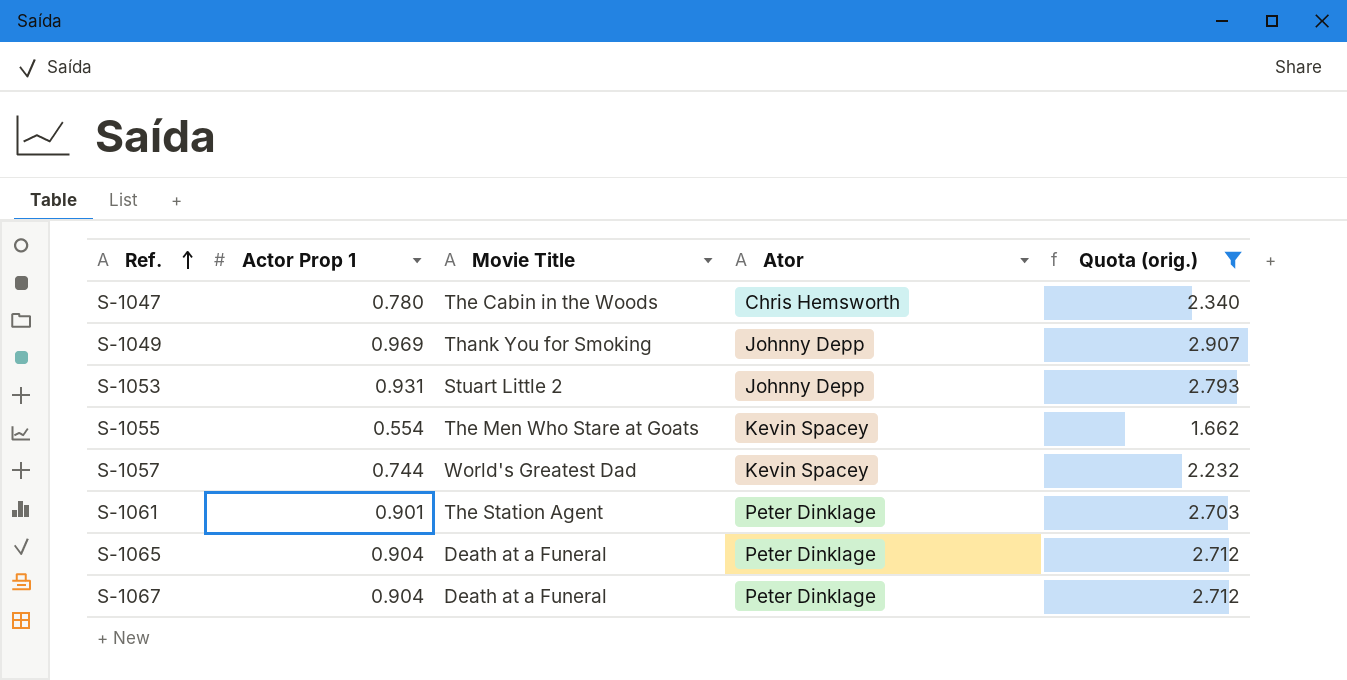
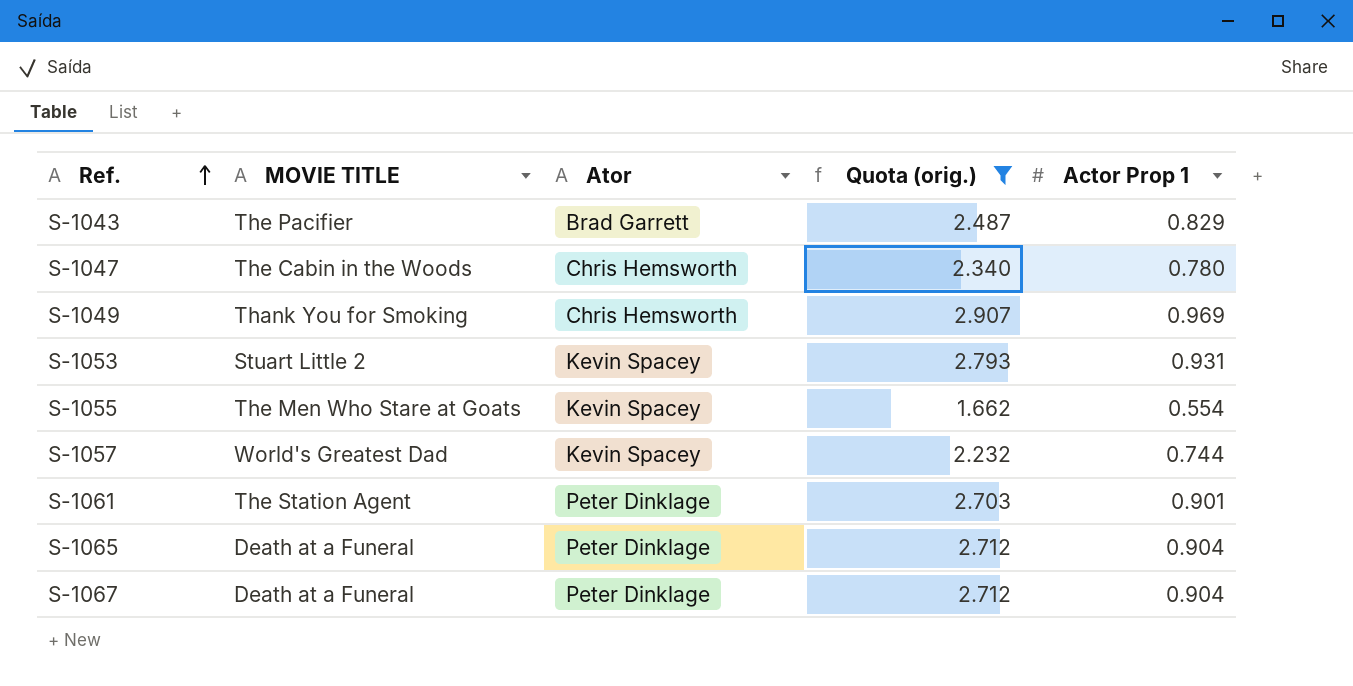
column name: Movie Title -> MOVIE TITLE
column Actor Prop 1 | position: 2 -> 5
row S-1043: none -> The Pacifier | Brad Garrett | 2.487 | 0.829
S-1049 | Ator: Johnny Depp -> Chris Hemsworth
S-1053 | Ator: Johnny Depp -> Kevin Spacey

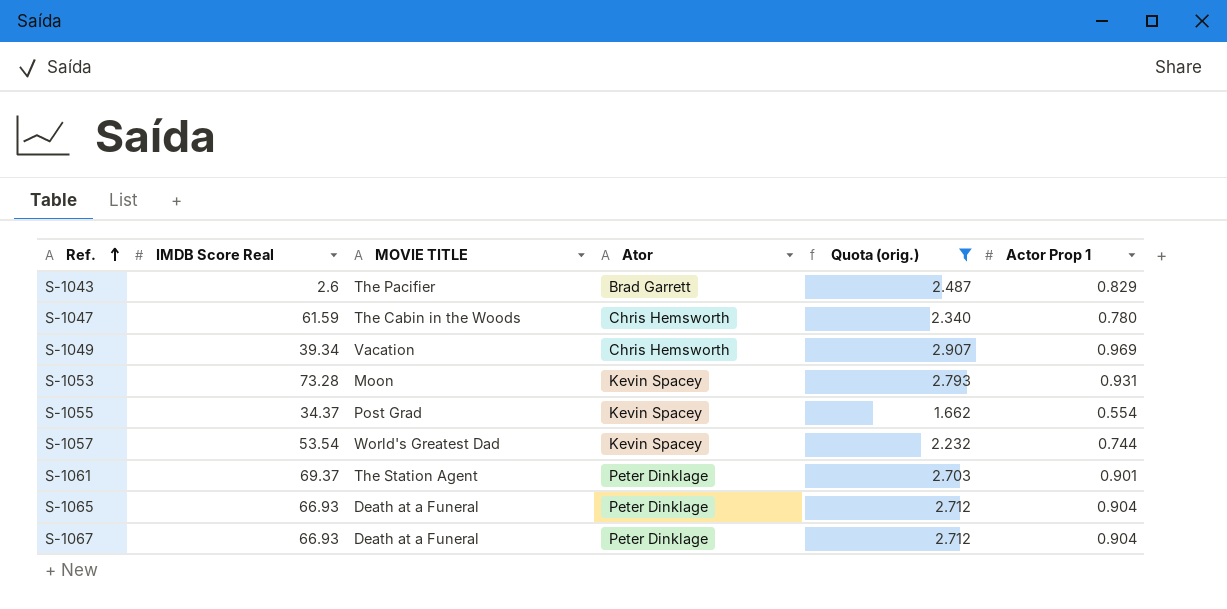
column IMDB Score Real | position: none -> 2
S-1049 | MOVIE TITLE: Thank You for Smoking -> Vacation
S-1053 | MOVIE TITLE: Stuart Little 2 -> Moon
S-1055 | MOVIE TITLE: The Men Who Stare at Goats -> Post Grad

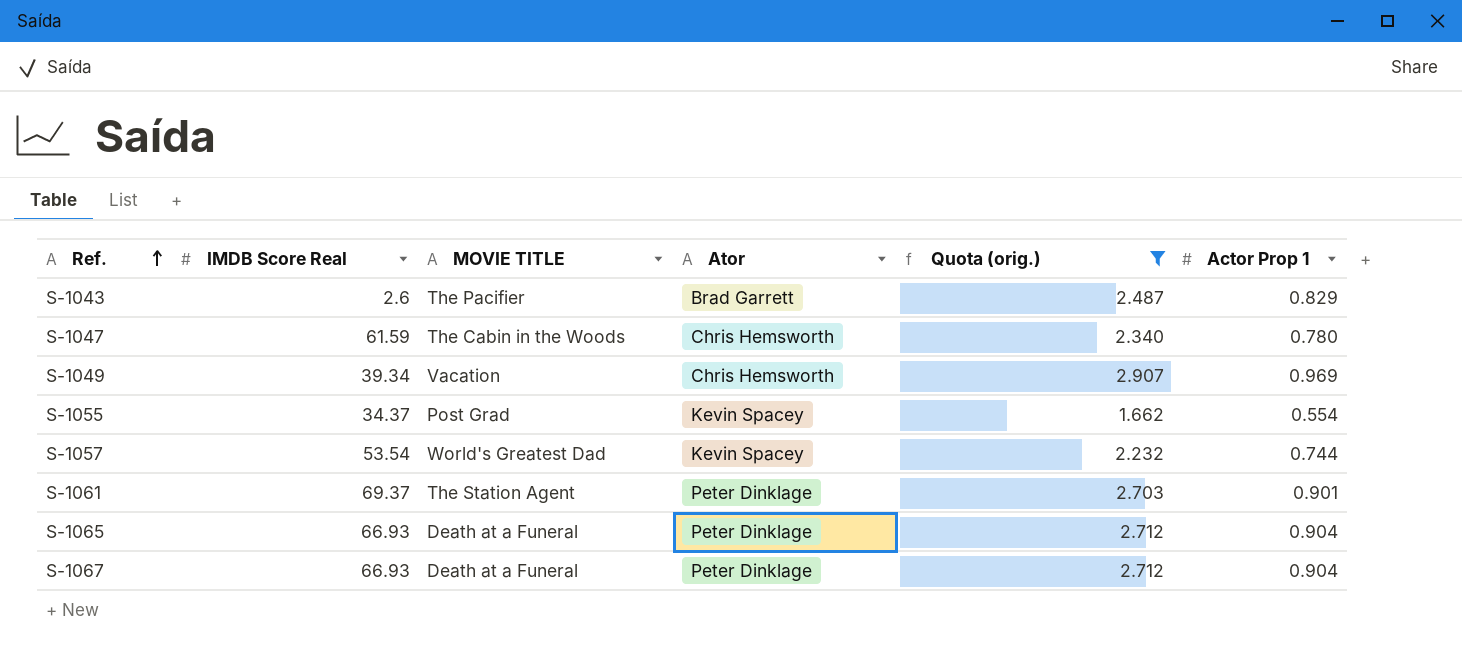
row S-1053: 73.28 | Moon | Kevin Spacey | 2.793 | 0.931 -> none

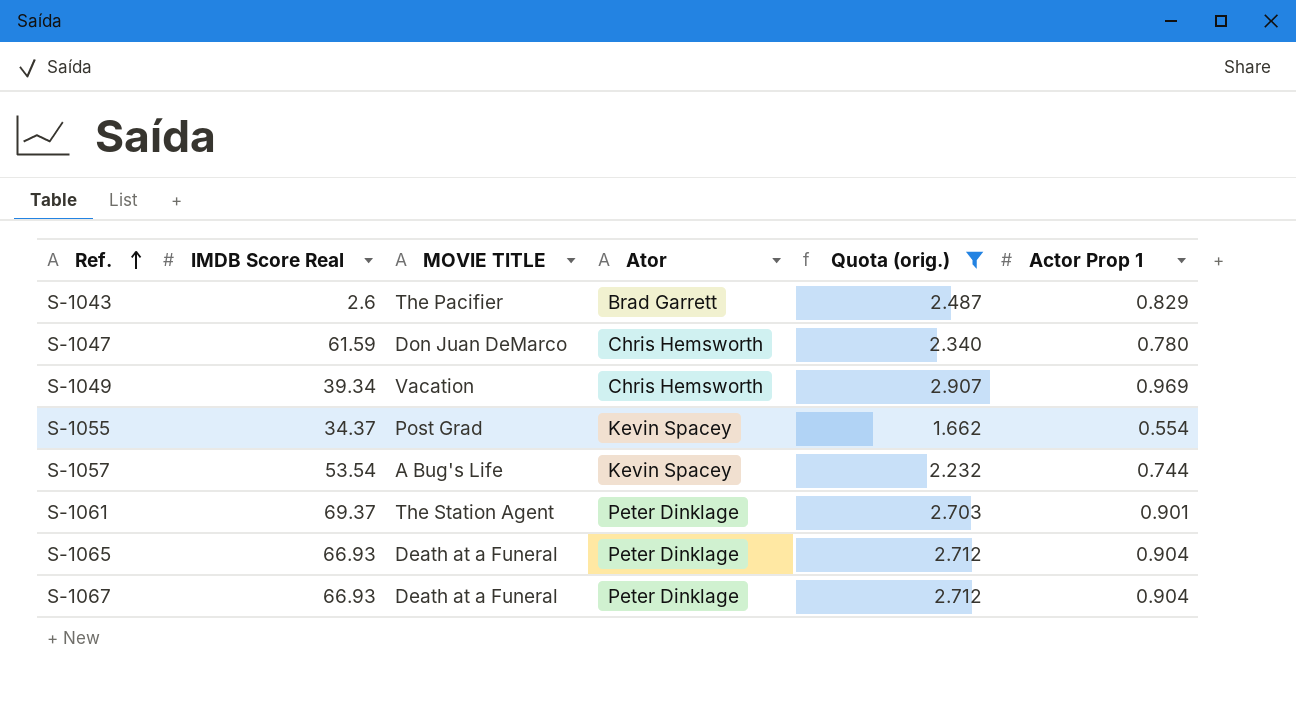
S-1047 | MOVIE TITLE: The Cabin in the Woods -> Don Juan DeMarco
S-1057 | MOVIE TITLE: World's Greatest Dad -> A Bug's Life

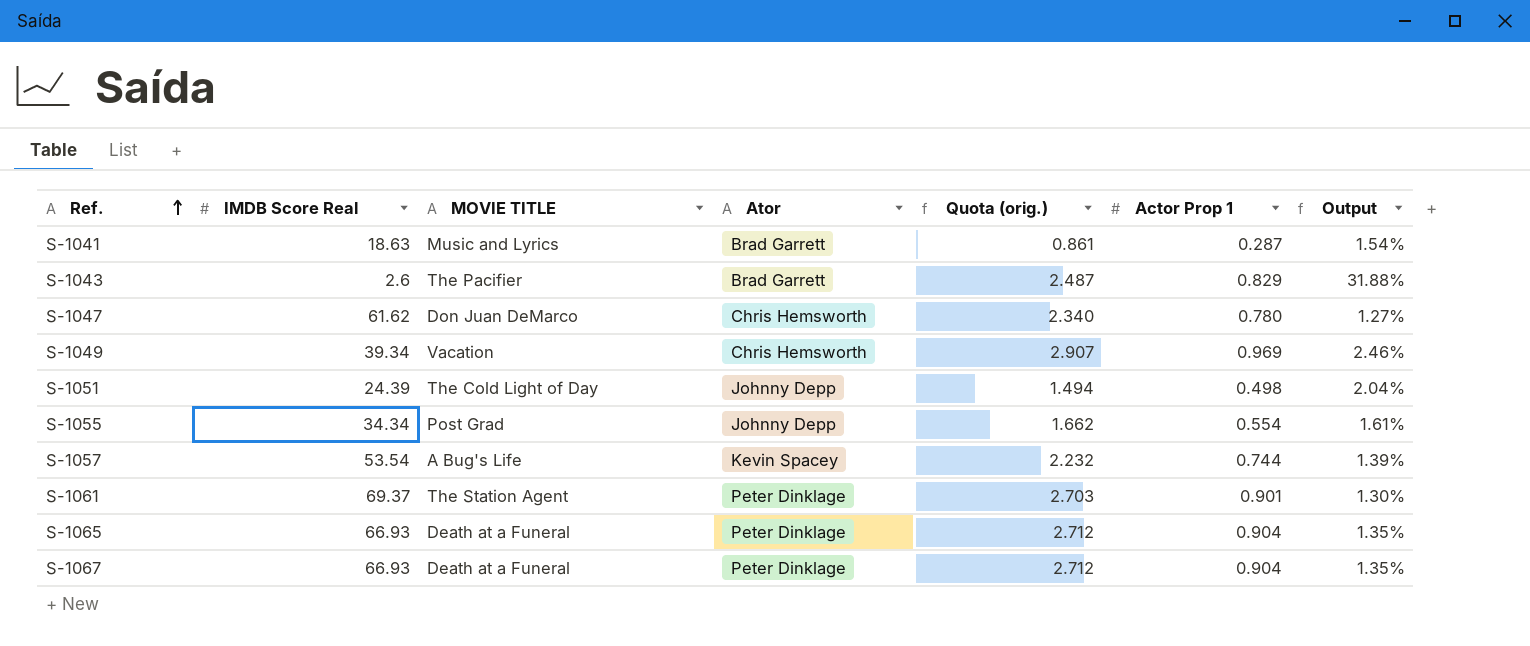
filter: Quota (orig.) >= 1.662 -> none
column Output | formula: none -> [Actor Prop 1] / [IMDB Score Real]
S-1047 | IMDB Score Real: 61.59 -> 61.62
S-1055 | IMDB Score Real: 34.37 -> 34.34
S-1055 | Ator: Kevin Spacey -> Johnny Depp

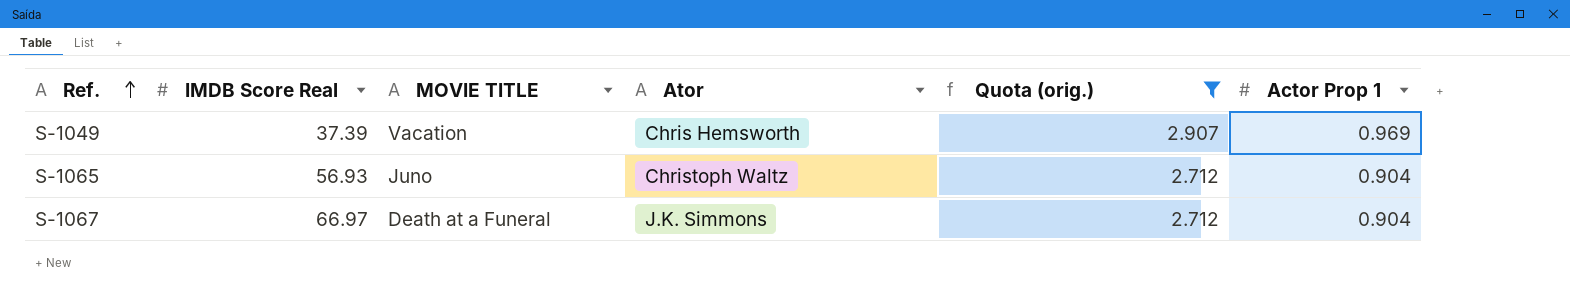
filter: none -> Quota (orig.) >= 2.712
column Output | formula: [Actor Prop 1] / [IMDB Score Real] -> none
S-1049 | IMDB Score Real: 39.34 -> 37.39
S-1065 | IMDB Score Real: 66.93 -> 56.93
S-1065 | MOVIE TITLE: Death at a Funeral -> Juno
S-1065 | Ator: Peter Dinklage -> Christoph Waltz
S-1067 | IMDB Score Real: 66.93 -> 66.97
S-1067 | Ator: Peter Dinklage -> J.K. Simmons

